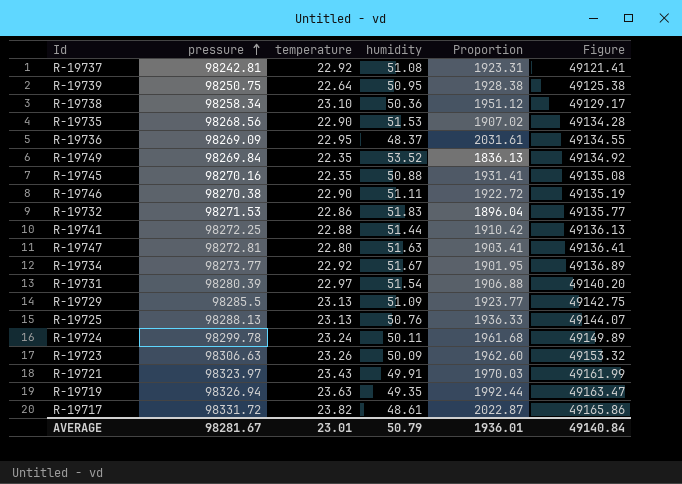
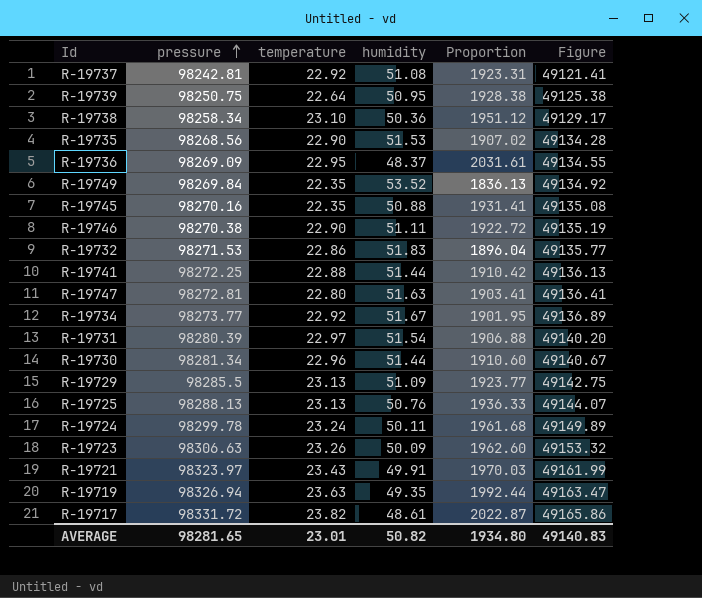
row R-19730: none -> 98281.34 | 22.96 | 51.44 | 1910.60 | 49140.67
AVERAGE | pressure: 98281.67 -> 98281.65
AVERAGE | humidity: 50.79 -> 50.82
AVERAGE | Proportion: 1936.01 -> 1934.80
AVERAGE | Figure: 49140.84 -> 49140.83

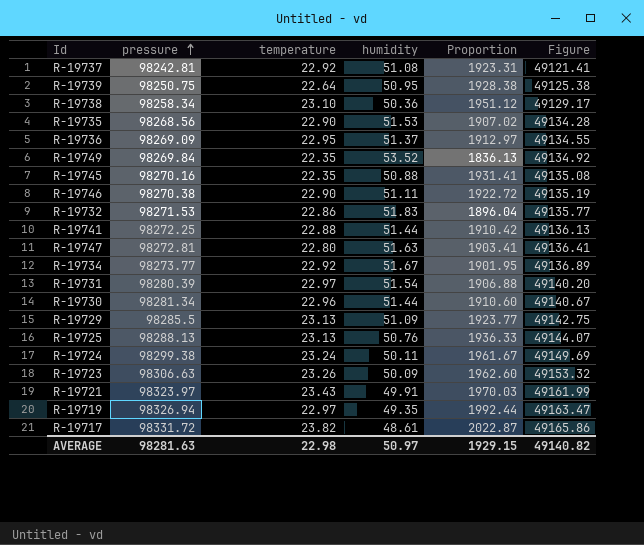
R-19736 | humidity: 48.37 -> 51.37
R-19736 | Proportion: 2031.61 -> 1912.97
R-19724 | pressure: 98299.78 -> 98299.38
R-19724 | Proportion: 1961.68 -> 1961.67
R-19724 | Figure: 49149.89 -> 49149.69
R-19719 | temperature: 23.63 -> 22.97
AVERAGE | pressure: 98281.65 -> 98281.63
AVERAGE | temperature: 23.01 -> 22.98
AVERAGE | humidity: 50.82 -> 50.97
AVERAGE | Proportion: 1934.80 -> 1929.15
AVERAGE | Figure: 49140.83 -> 49140.82

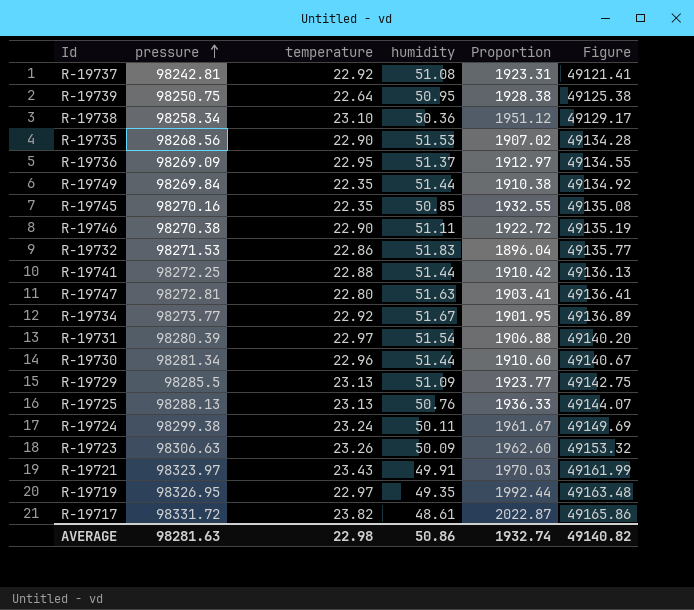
R-19749 | humidity: 53.52 -> 51.44
R-19749 | Proportion: 1836.13 -> 1910.38
R-19745 | humidity: 50.88 -> 50.85
R-19745 | Proportion: 1931.41 -> 1932.55
R-19719 | pressure: 98326.94 -> 98326.95
R-19719 | Figure: 49163.47 -> 49163.48
AVERAGE | humidity: 50.97 -> 50.86
AVERAGE | Proportion: 1929.15 -> 1932.74

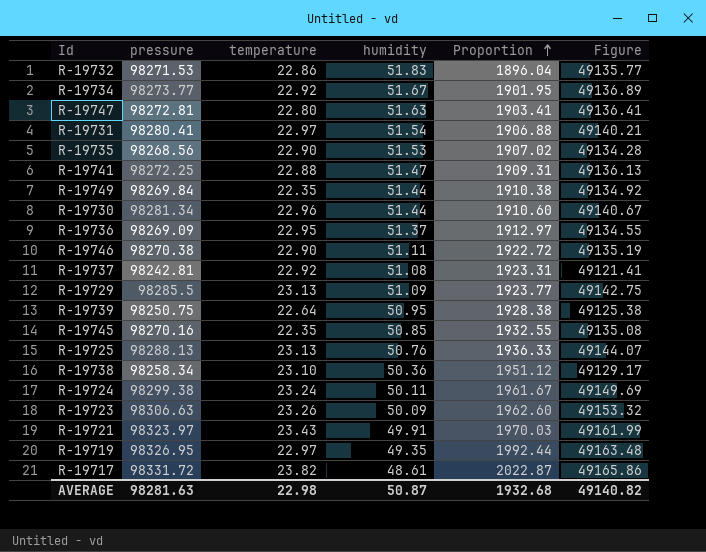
row order: pressure ascending -> Proportion ascending
R-19731 | pressure: 98280.39 -> 98280.41
R-19731 | Figure: 49140.20 -> 49140.21
R-19741 | humidity: 51.44 -> 51.47
R-19741 | Proportion: 1910.42 -> 1909.31
AVERAGE | humidity: 50.86 -> 50.87
AVERAGE | Proportion: 1932.74 -> 1932.68

